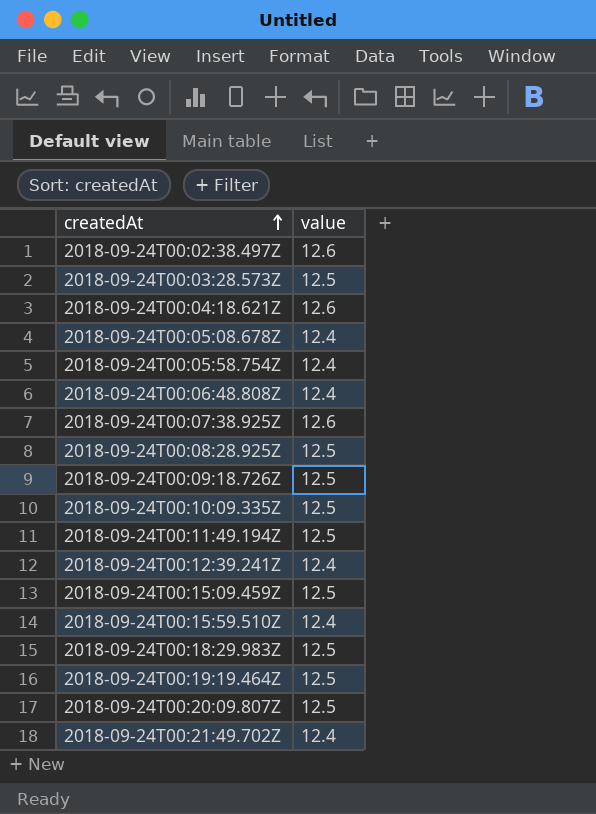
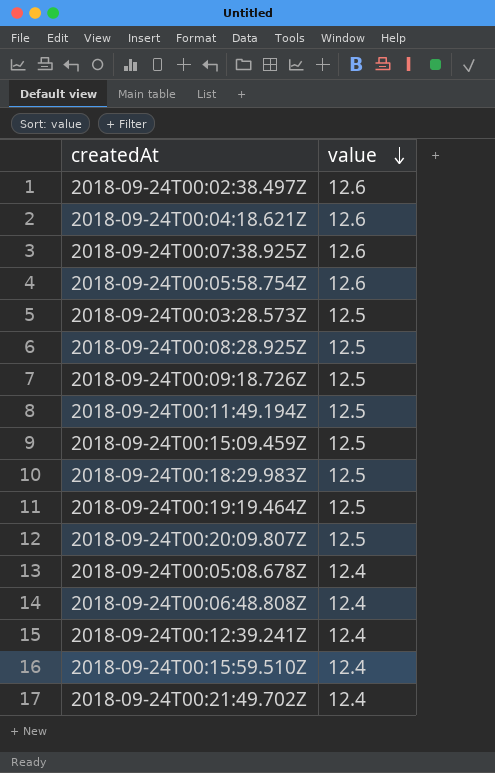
row order: createdAt ascending -> value descending
row 2018-09-24T00:10:09.335Z: 12.5 -> none
2018-09-24T00:05:58.754Z | value: 12.4 -> 12.6

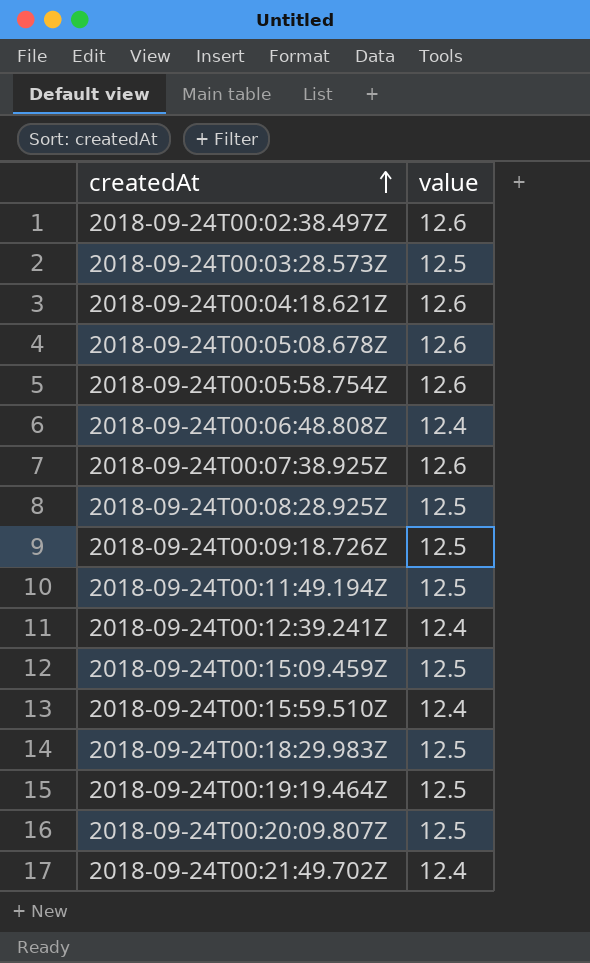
row order: value descending -> createdAt ascending
2018-09-24T00:05:08.678Z | value: 12.4 -> 12.6

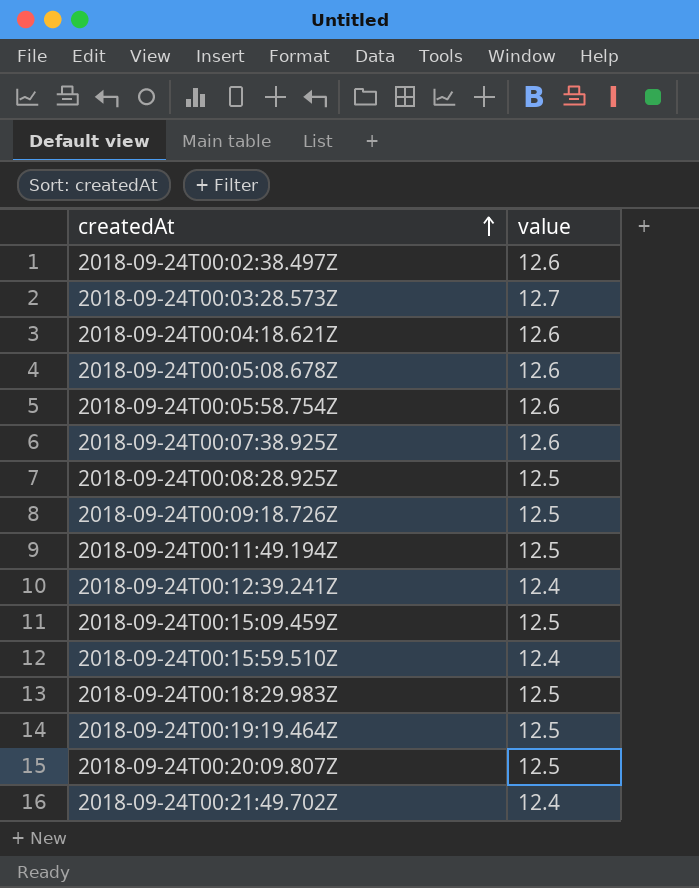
row 2018-09-24T00:06:48.808Z: 12.4 -> none
2018-09-24T00:03:28.573Z | value: 12.5 -> 12.7

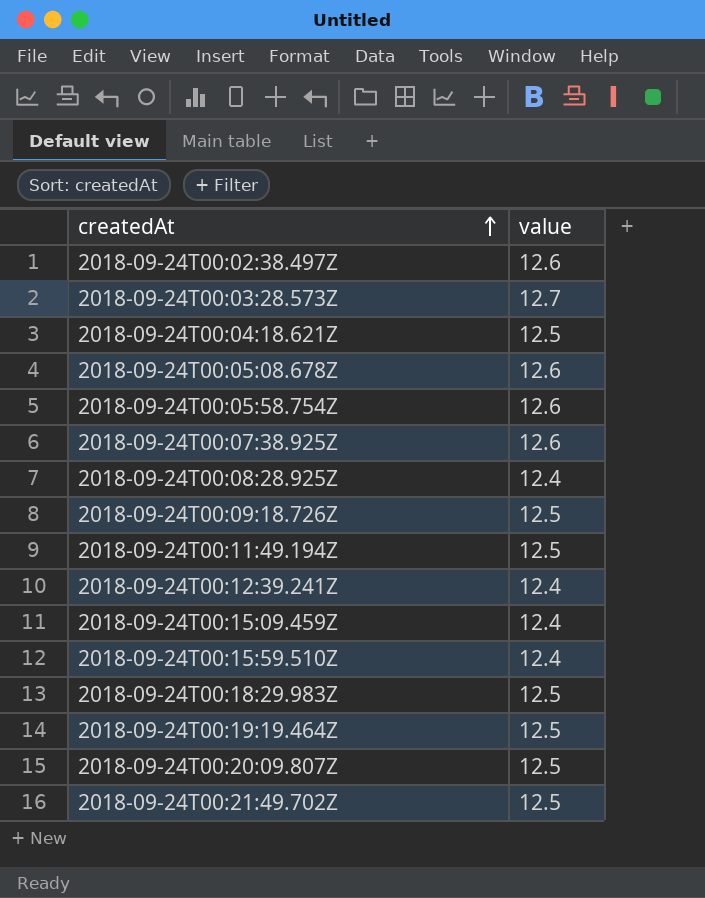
2018-09-24T00:04:18.621Z | value: 12.6 -> 12.5
2018-09-24T00:08:28.925Z | value: 12.5 -> 12.4
2018-09-24T00:15:09.459Z | value: 12.5 -> 12.4
2018-09-24T00:21:49.702Z | value: 12.4 -> 12.5

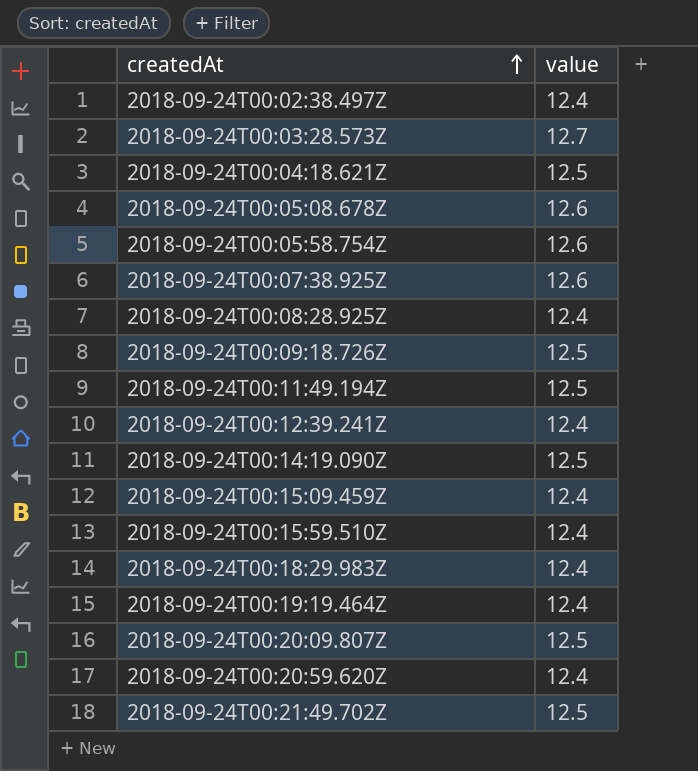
2018-09-24T00:02:38.497Z | value: 12.6 -> 12.4
row 2018-09-24T00:14:19.090Z: none -> 12.5
2018-09-24T00:18:29.983Z | value: 12.5 -> 12.4
2018-09-24T00:19:19.464Z | value: 12.5 -> 12.4
row 2018-09-24T00:20:59.620Z: none -> 12.4

